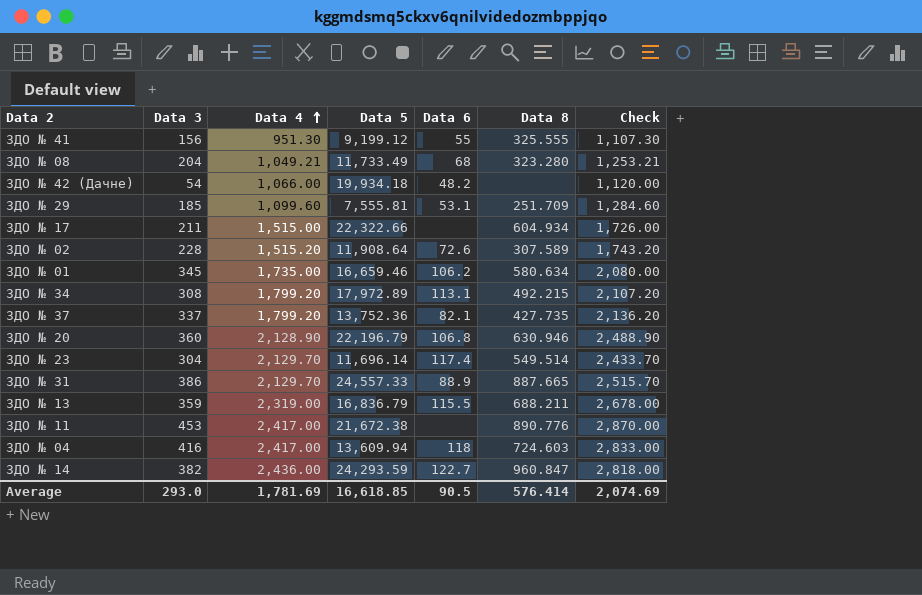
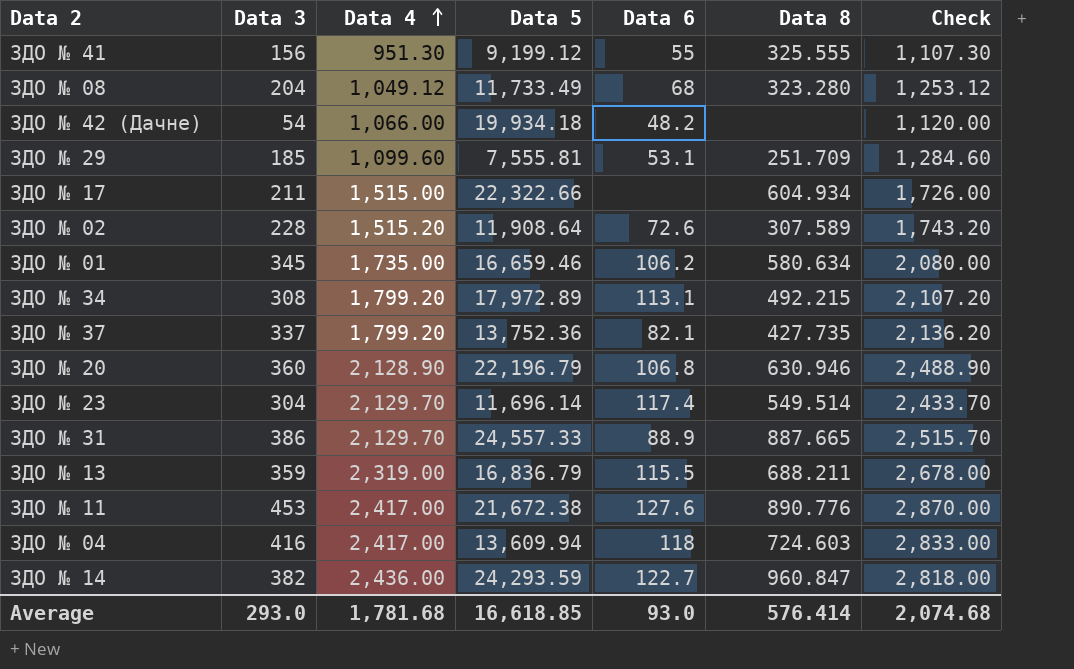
ЗДО № 08 | Data 4: 1,049.21 -> 1,049.12
ЗДО № 08 | Check: 1,253.21 -> 1,253.12
ЗДО № 11 | Data 6: none -> 127.6
Average | Data 4: 1,781.69 -> 1,781.68
Average | Data 6: 90.5 -> 93.0
Average | Check: 2,074.69 -> 2,074.68

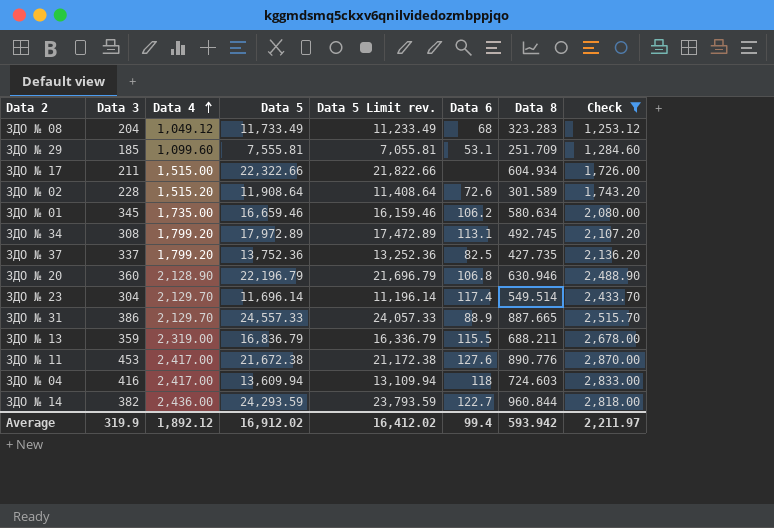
filter: none -> Check >= 1,253.12
column Data 5 Limit rev. | formula: none -> [Data 5] - 500
ЗДО № 08 | Data 8: 323.280 -> 323.283
ЗДО № 02 | Data 8: 307.589 -> 301.589
ЗДО № 34 | Data 8: 492.215 -> 492.745
ЗДО № 37 | Data 6: 82.1 -> 82.5
ЗДО № 14 | Data 8: 960.847 -> 960.844
Average | Data 3: 293.0 -> 319.9
Average | Data 4: 1,781.68 -> 1,892.12
Average | Data 5: 16,618.85 -> 16,912.02
Average | Data 6: 93.0 -> 99.4
Average | Data 8: 576.414 -> 593.942
Average | Check: 2,074.68 -> 2,211.97

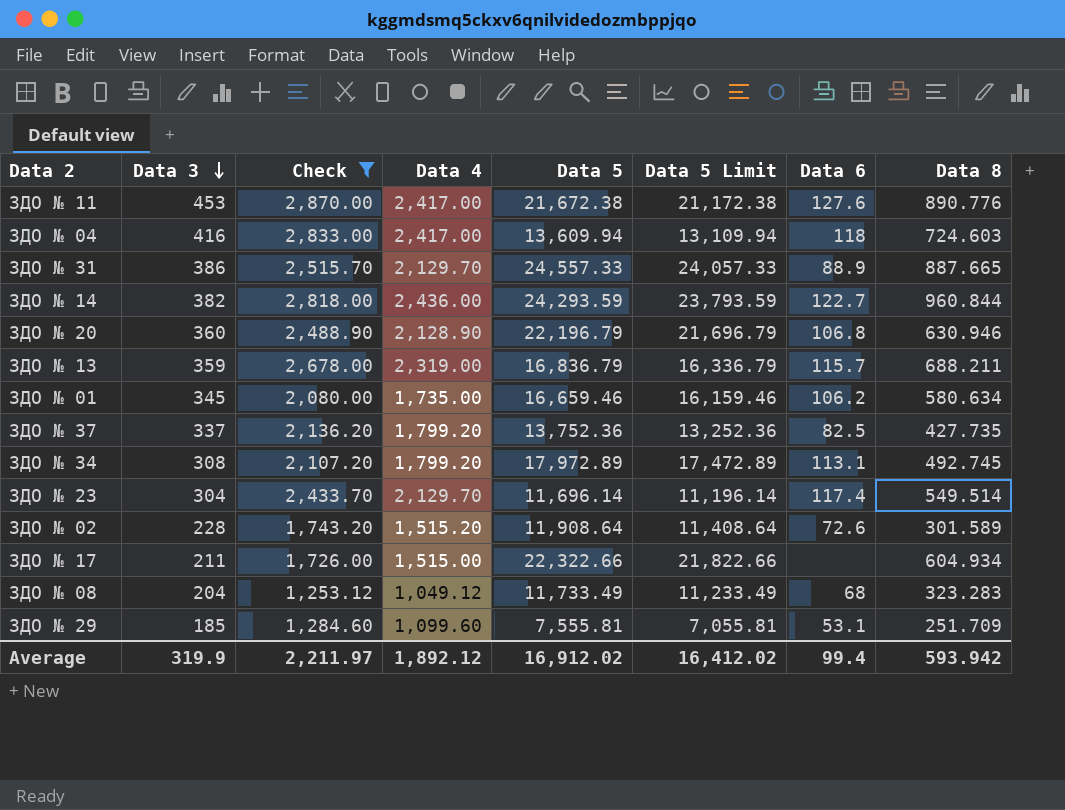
row order: Data 4 ascending -> Data 3 descending
column Check | position: 8 -> 3
column name: Data 5 Limit rev. -> Data 5 Limit
ЗДО № 13 | Data 6: 115.5 -> 115.7

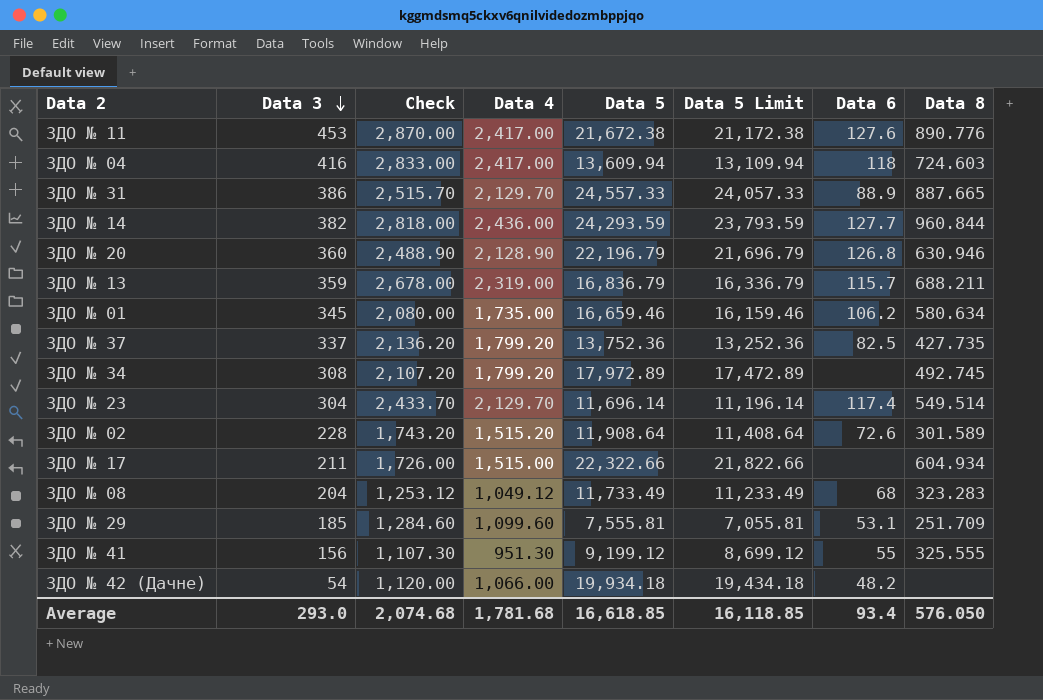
filter: Check >= 1,253.12 -> none
ЗДО № 14 | Data 6: 122.7 -> 127.7
ЗДО № 20 | Data 6: 106.8 -> 126.8
ЗДО № 34 | Data 6: 113.1 -> none
Average | Data 3: 319.9 -> 293.0
Average | Check: 2,211.97 -> 2,074.68
Average | Data 4: 1,892.12 -> 1,781.68
Average | Data 5: 16,912.02 -> 16,618.85
Average | Data 5 Limit: 16,412.02 -> 16,118.85
Average | Data 6: 99.4 -> 93.4
Average | Data 8: 593.942 -> 576.050

